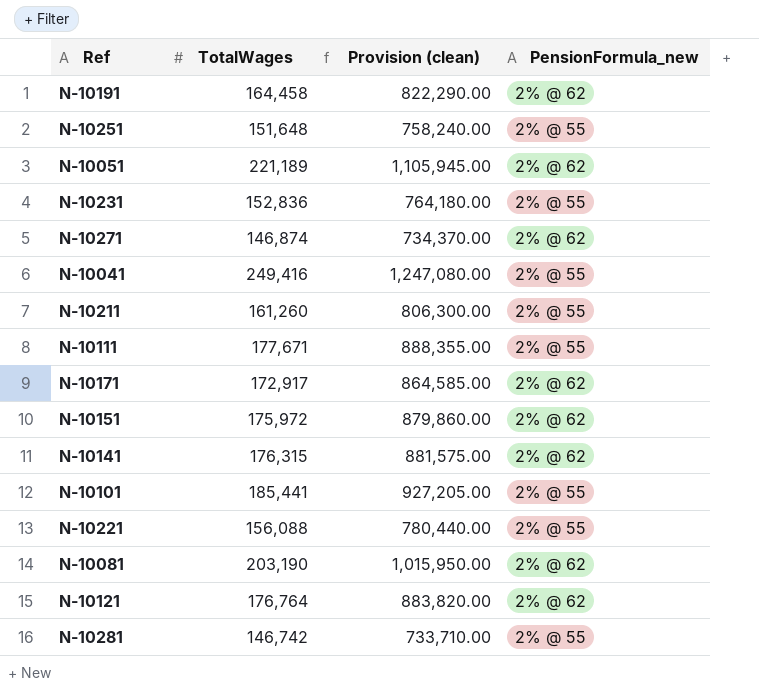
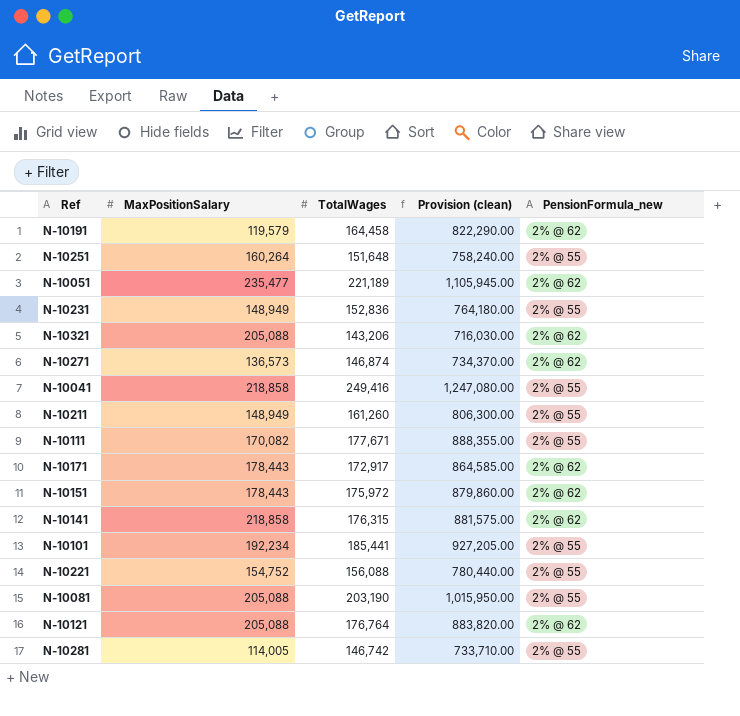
column MaxPositionSalary | position: none -> 2
row N-10321: none -> 205,088 | 143,206 | 716,030.00 | 2% @ 62
N-10081 | PensionFormula_new: 2% @ 62 -> 2% @ 55

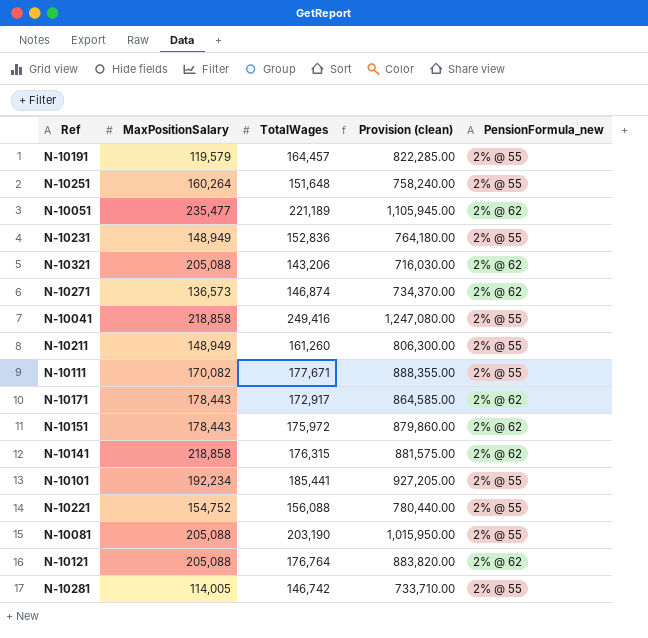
N-10191 | TotalWages: 164,458 -> 164,457
N-10191 | Provision (clean): 822,290.00 -> 822,285.00
N-10191 | PensionFormula_new: 2% @ 62 -> 2% @ 55

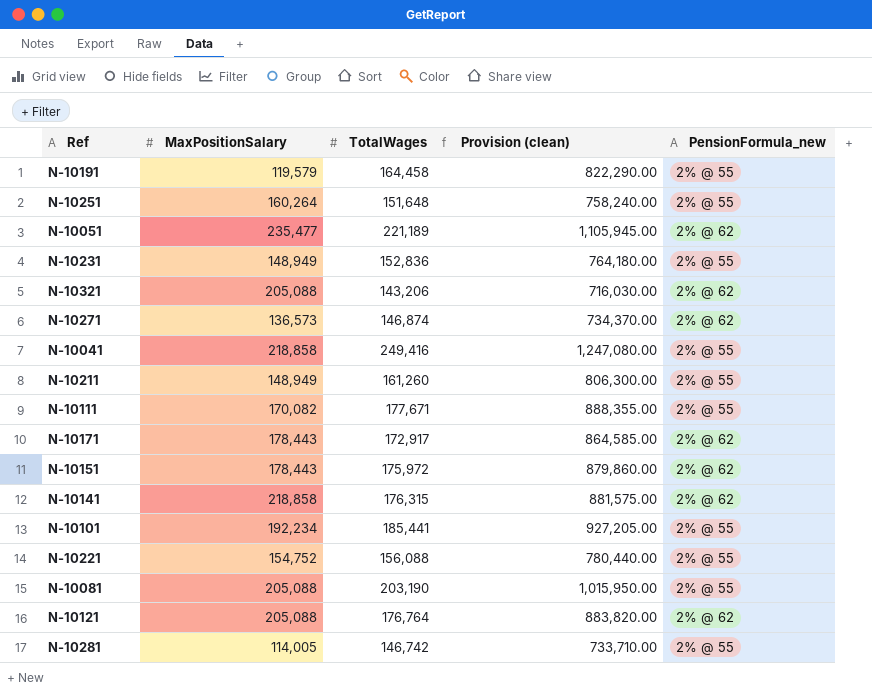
N-10191 | TotalWages: 164,457 -> 164,458
N-10191 | Provision (clean): 822,285.00 -> 822,290.00

